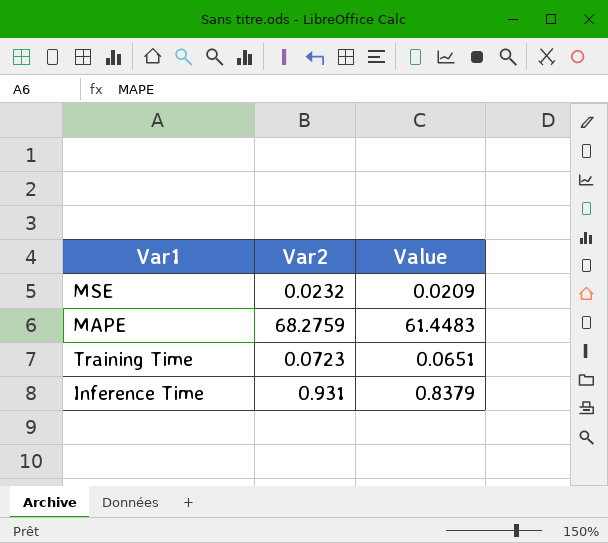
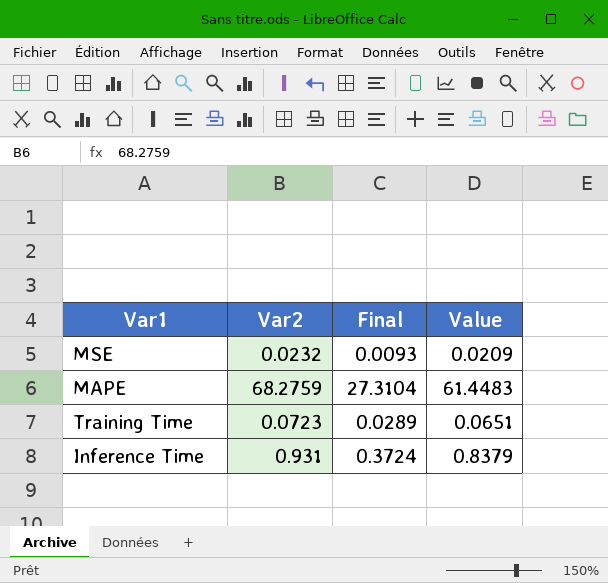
column Final | formula: none -> [Var2] * 0.4

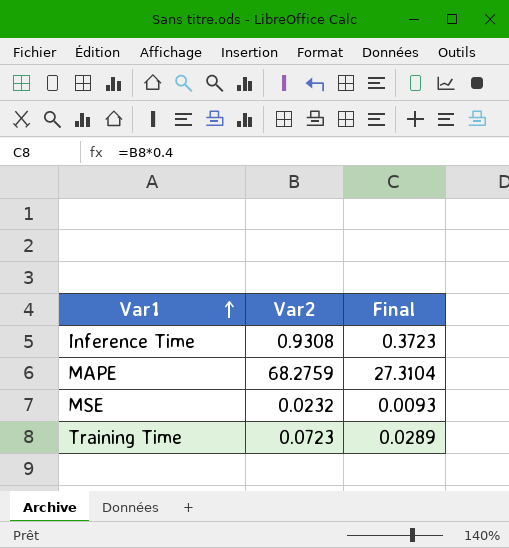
row order: none -> Var1 ascending
column Value | formula: [Var2] * 0.9 -> none
Inference Time | Var2: 0.931 -> 0.9308
Inference Time | Final: 0.3724 -> 0.3723

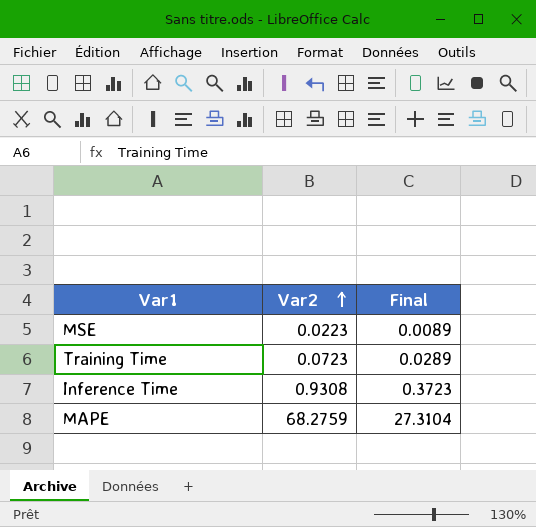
row order: Var1 ascending -> Var2 ascending
MSE | Var2: 0.0232 -> 0.0223
MSE | Final: 0.0093 -> 0.0089

